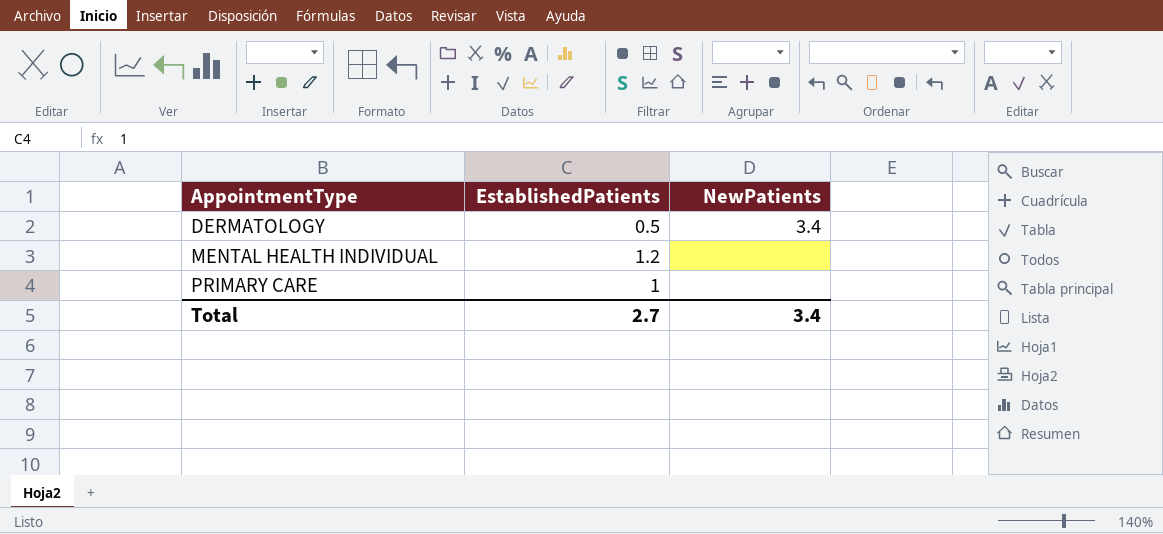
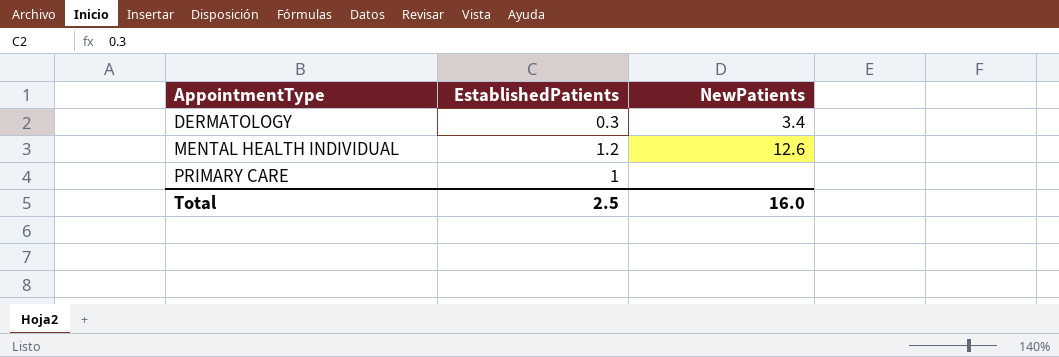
DERMATOLOGY | EstablishedPatients: 0.5 -> 0.3
MENTAL HEALTH INDIVIDUAL | NewPatients: none -> 12.6
Total | EstablishedPatients: 2.7 -> 2.5
Total | NewPatients: 3.4 -> 16.0

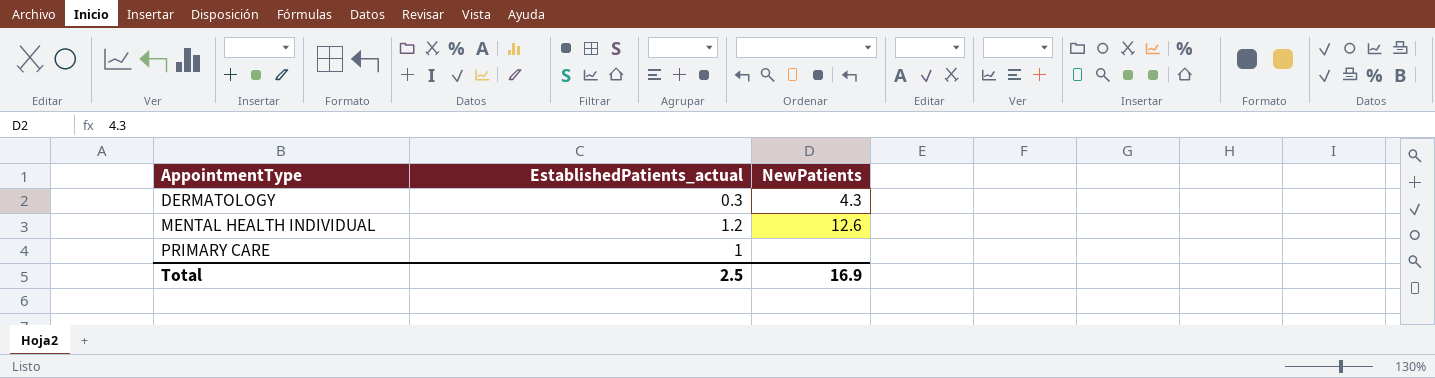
column name: EstablishedPatients -> EstablishedPatients_actual
DERMATOLOGY | NewPatients: 3.4 -> 4.3
Total | NewPatients: 16.0 -> 16.9

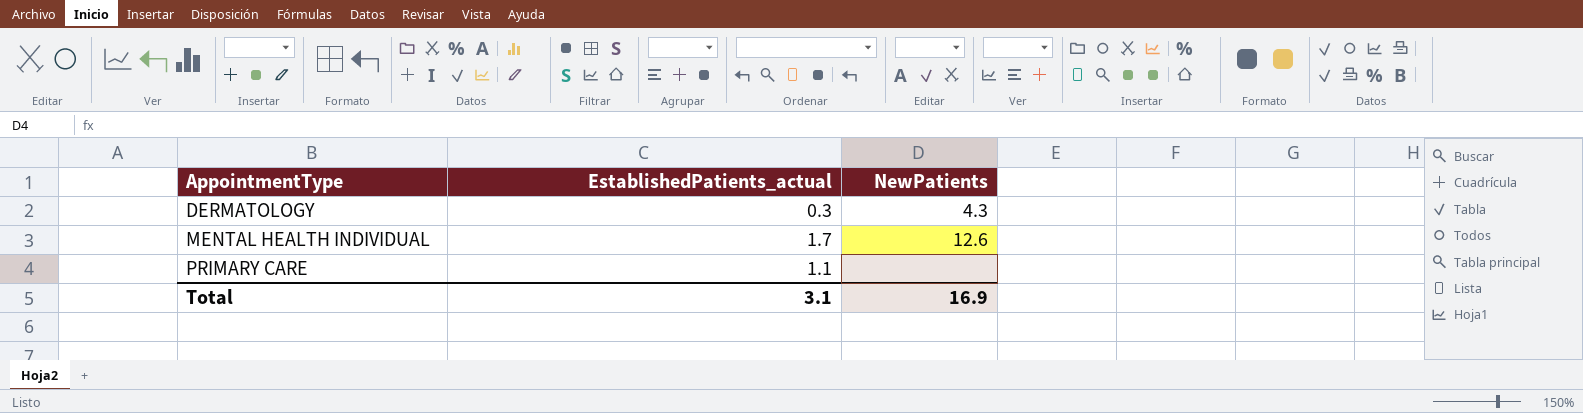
MENTAL HEALTH INDIVIDUAL | EstablishedPatients_actual: 1.2 -> 1.7
PRIMARY CARE | EstablishedPatients_actual: 1 -> 1.1
Total | EstablishedPatients_actual: 2.5 -> 3.1

